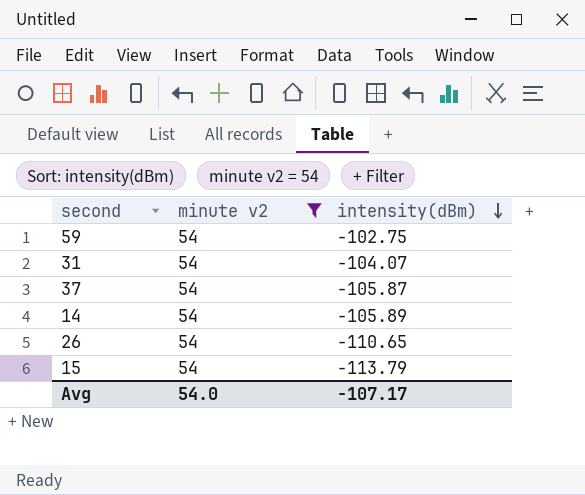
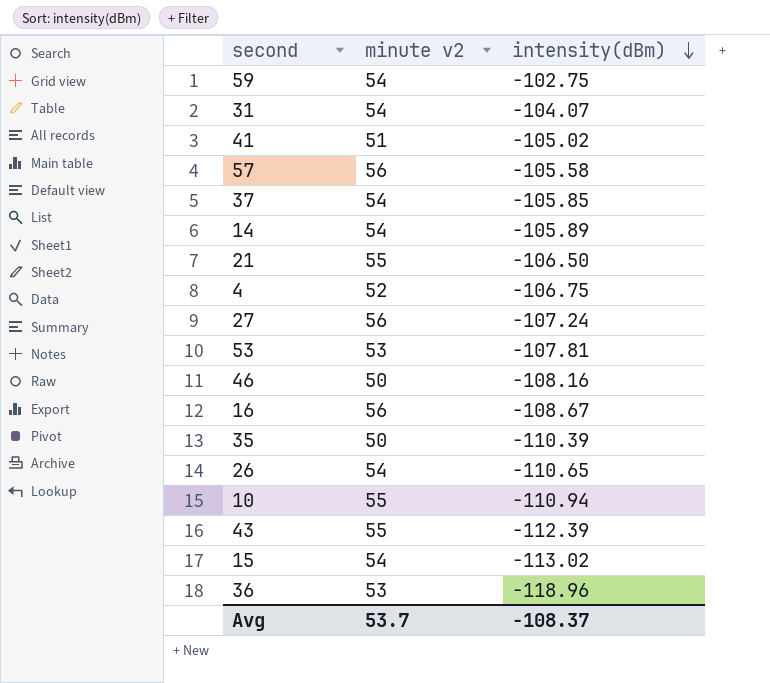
filter: minute v2 = 54 -> none
37 | intensity(dBm): -105.87 -> -105.85
15 | intensity(dBm): -113.79 -> -113.02
Avg | minute v2: 54.0 -> 53.7
Avg | intensity(dBm): -107.17 -> -108.37

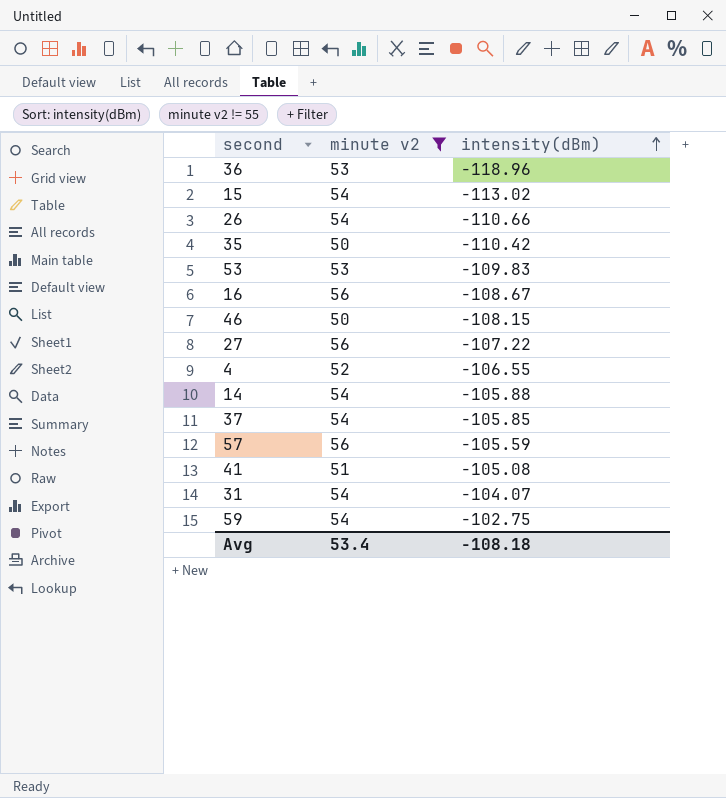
filter: none -> minute v2 != 55
row order: intensity(dBm) descending -> intensity(dBm) ascending
26 | intensity(dBm): -110.65 -> -110.66
35 | intensity(dBm): -110.39 -> -110.42
53 | intensity(dBm): -107.81 -> -109.83
46 | intensity(dBm): -108.16 -> -108.15
27 | intensity(dBm): -107.24 -> -107.22
4 | intensity(dBm): -106.75 -> -106.55
14 | intensity(dBm): -105.89 -> -105.88
57 | intensity(dBm): -105.58 -> -105.59
41 | intensity(dBm): -105.02 -> -105.08
Avg | minute v2: 53.7 -> 53.4
Avg | intensity(dBm): -108.37 -> -108.18

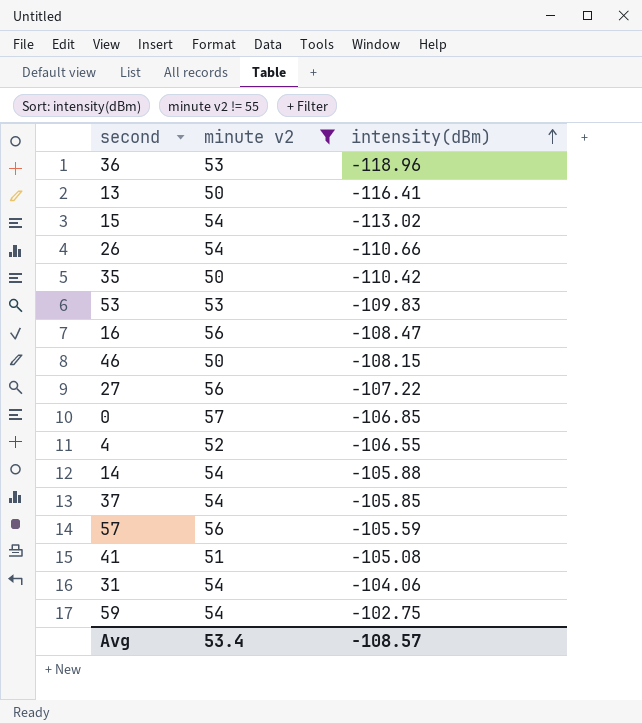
row 13: none -> 50 | -116.41
16 | intensity(dBm): -108.67 -> -108.47
row 0: none -> 57 | -106.85
31 | intensity(dBm): -104.07 -> -104.06
Avg | intensity(dBm): -108.18 -> -108.57

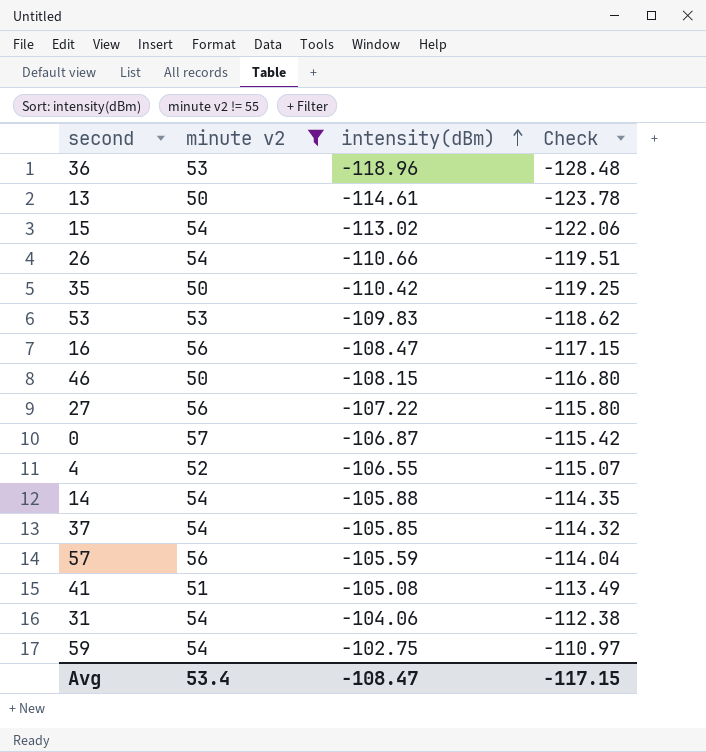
column Check | formula: none -> [intensity(dBm)] * 1.08
13 | intensity(dBm): -116.41 -> -114.61
0 | intensity(dBm): -106.85 -> -106.87
Avg | intensity(dBm): -108.57 -> -108.47

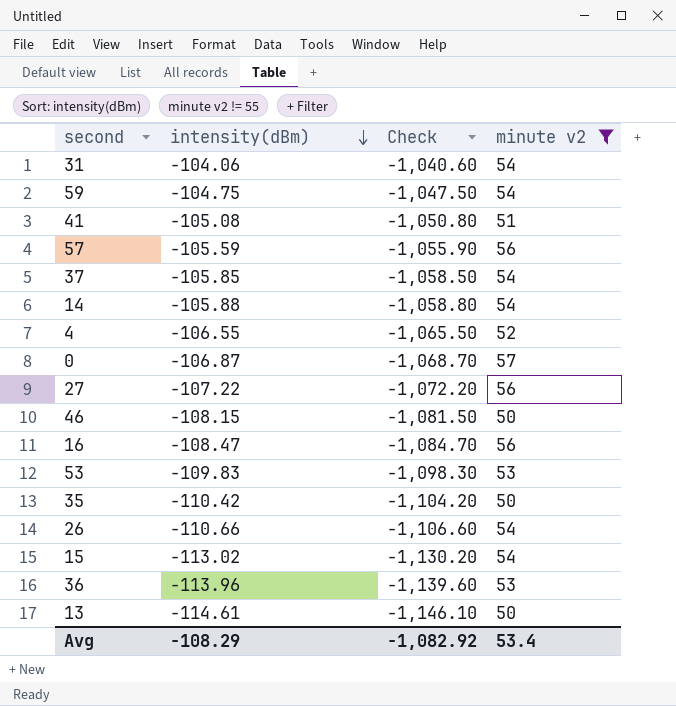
row order: intensity(dBm) ascending -> intensity(dBm) descending
column Check | formula: [intensity(dBm)] * 1.08 -> [intensity(dBm)] * 10
column minute v2 | position: 2 -> 4
59 | intensity(dBm): -102.75 -> -104.75
36 | intensity(dBm): -118.96 -> -113.96
Avg | intensity(dBm): -108.47 -> -108.29
Avg | Check: -117.15 -> -1,082.92

